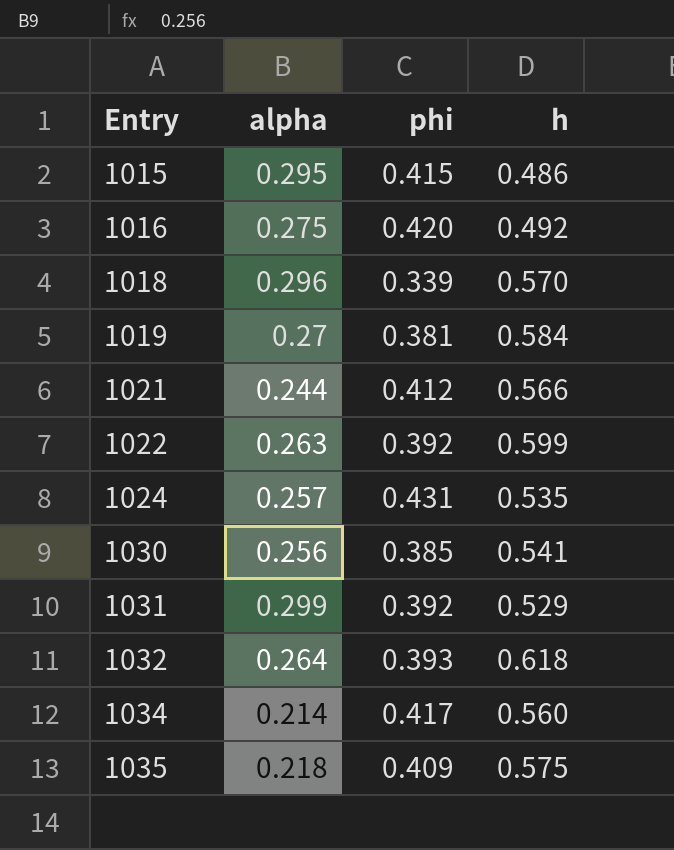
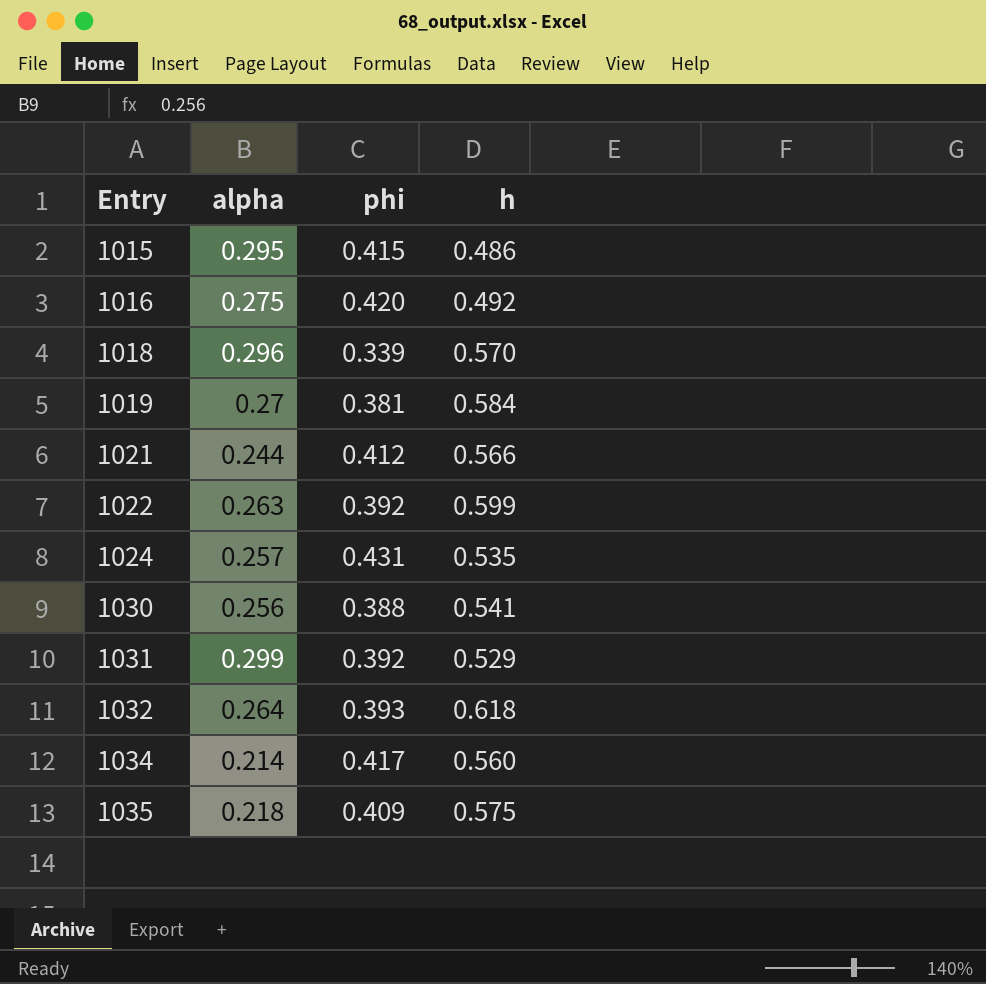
1030 | phi: 0.385 -> 0.388

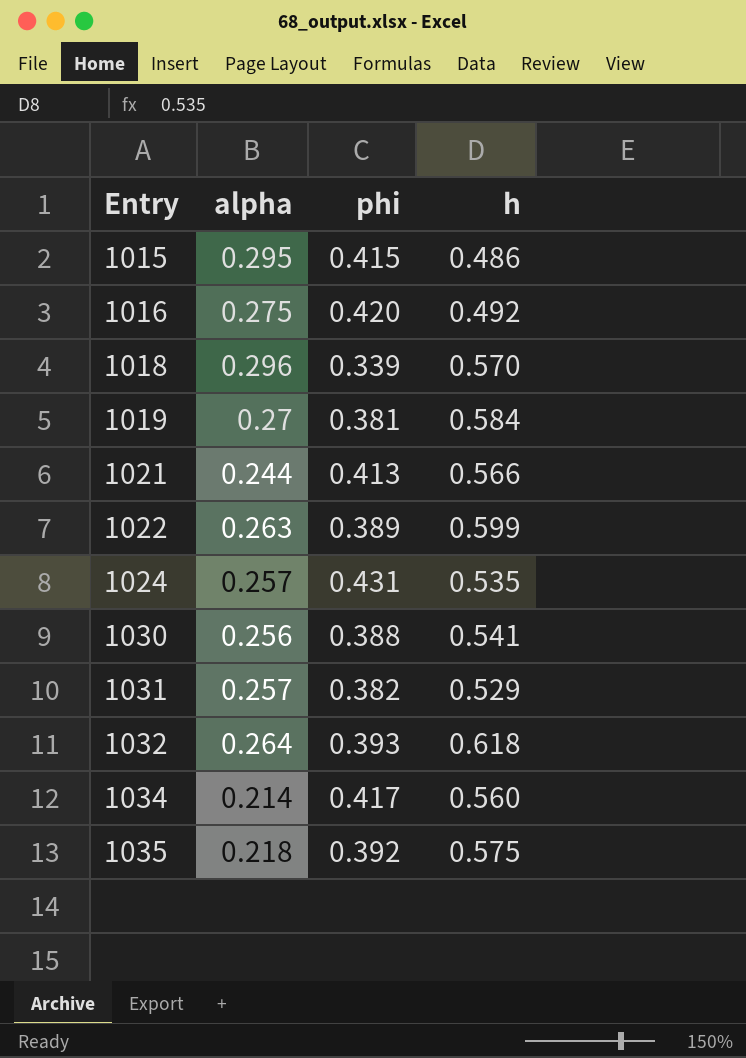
1021 | phi: 0.412 -> 0.413
1022 | phi: 0.392 -> 0.389
1031 | alpha: 0.299 -> 0.257
1031 | phi: 0.392 -> 0.382
1035 | phi: 0.409 -> 0.392

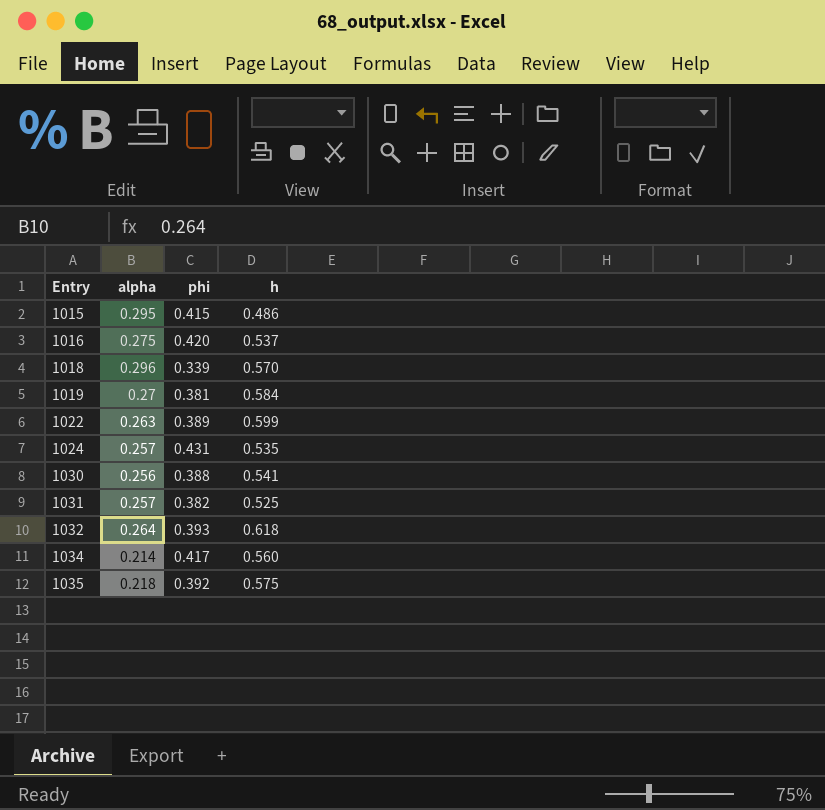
row 1021: 0.244 | 0.413 | 0.566 -> none
1016 | h: 0.492 -> 0.537
1031 | h: 0.529 -> 0.525

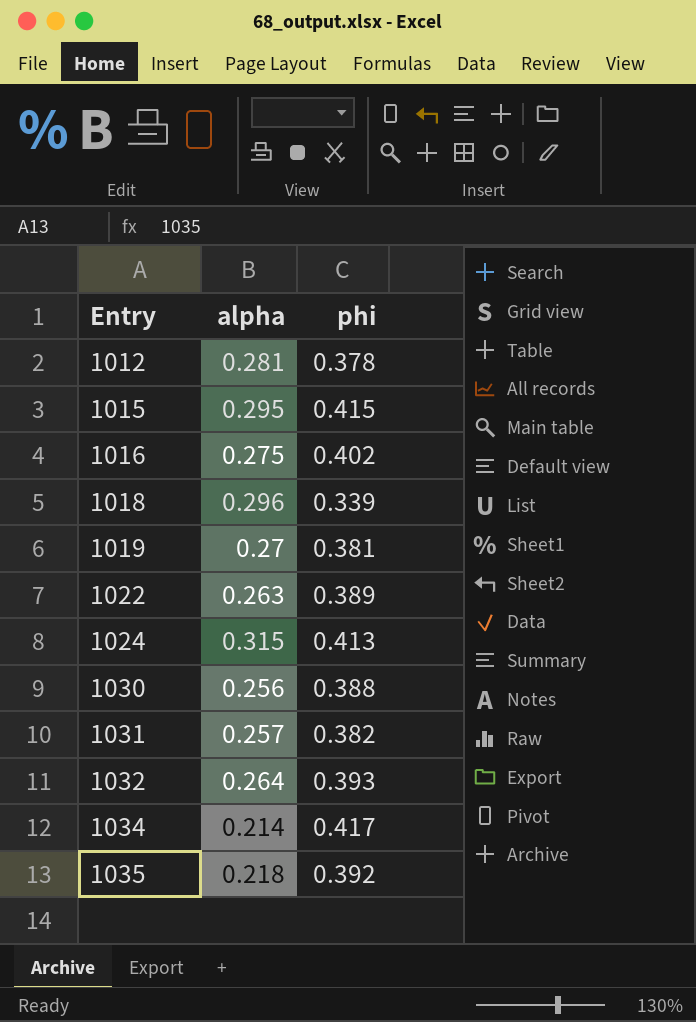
column h | position: 4 -> none
row 1012: none -> 0.281 | 0.378
1016 | phi: 0.420 -> 0.402
1024 | alpha: 0.257 -> 0.315
1024 | phi: 0.431 -> 0.413

